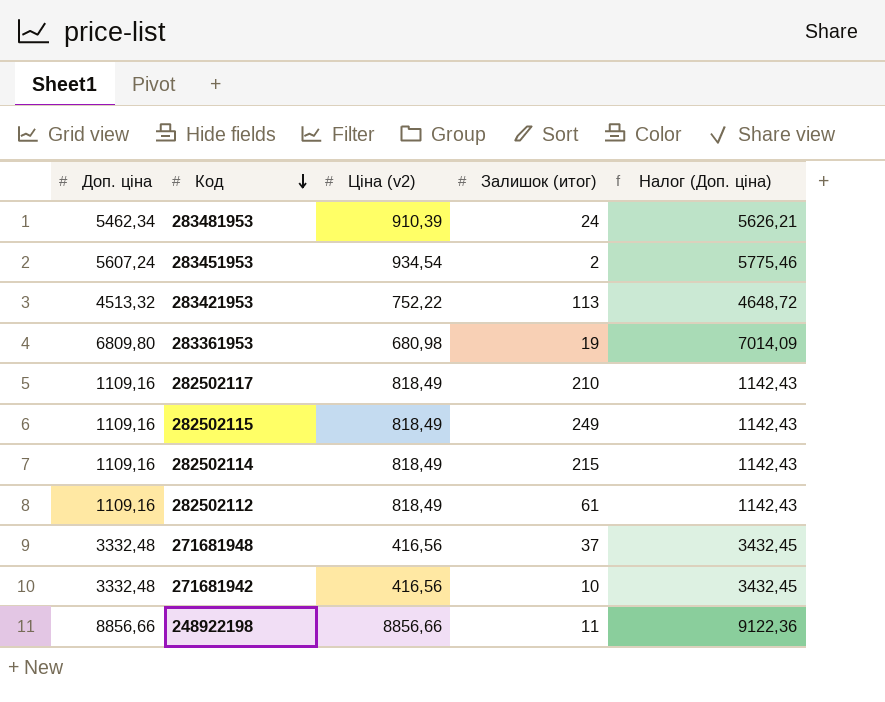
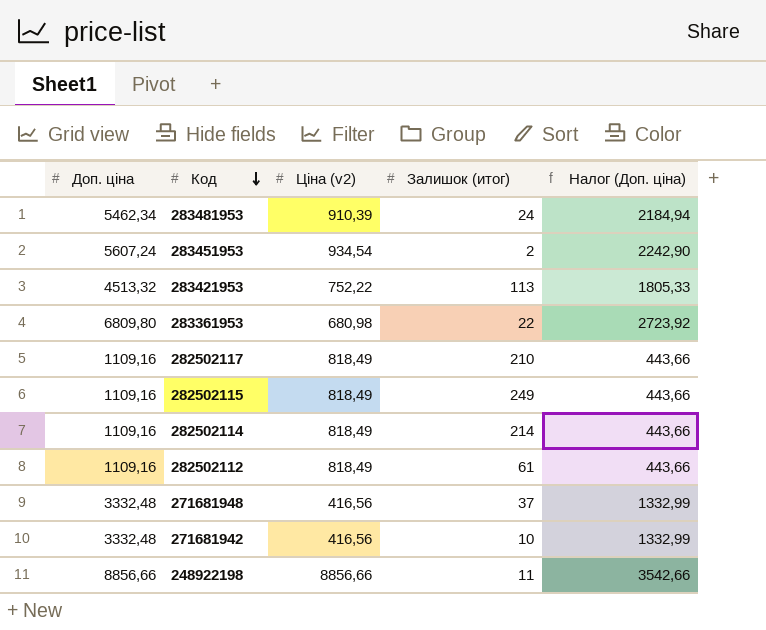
column Налог (Доп. ціна) | formula: [Доп. ціна] * 1,03 -> [Доп. ціна] * 0,4
283361953 | Залишок (итог): 19 -> 22
282502114 | Залишок (итог): 215 -> 214

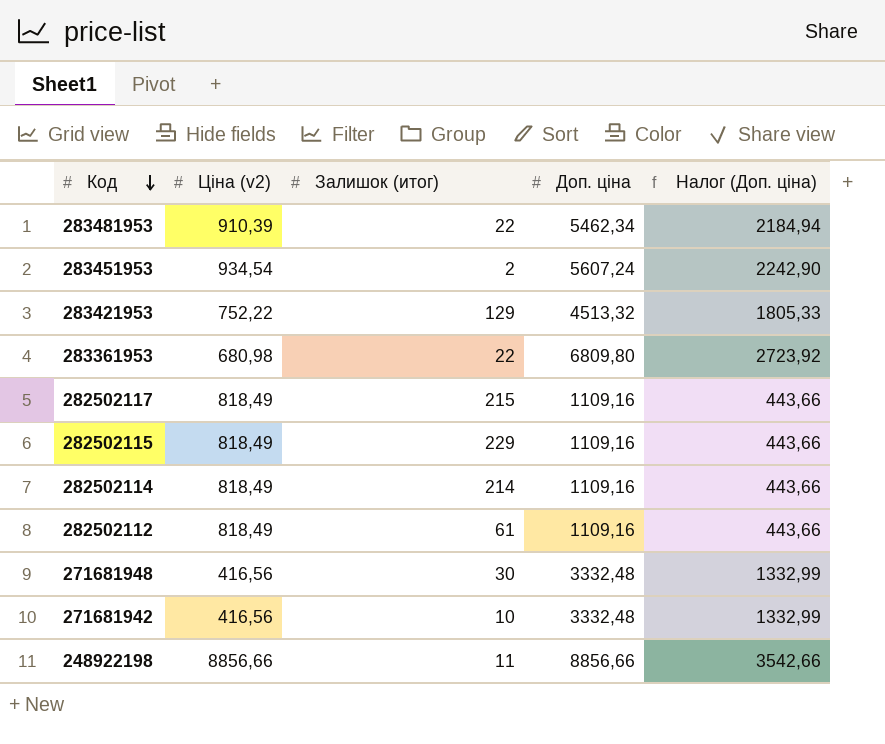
column Доп. ціна | position: 1 -> 4
283481953 | Залишок (итог): 24 -> 22
283421953 | Залишок (итог): 113 -> 129
282502117 | Залишок (итог): 210 -> 215
282502115 | Залишок (итог): 249 -> 229
271681948 | Залишок (итог): 37 -> 30

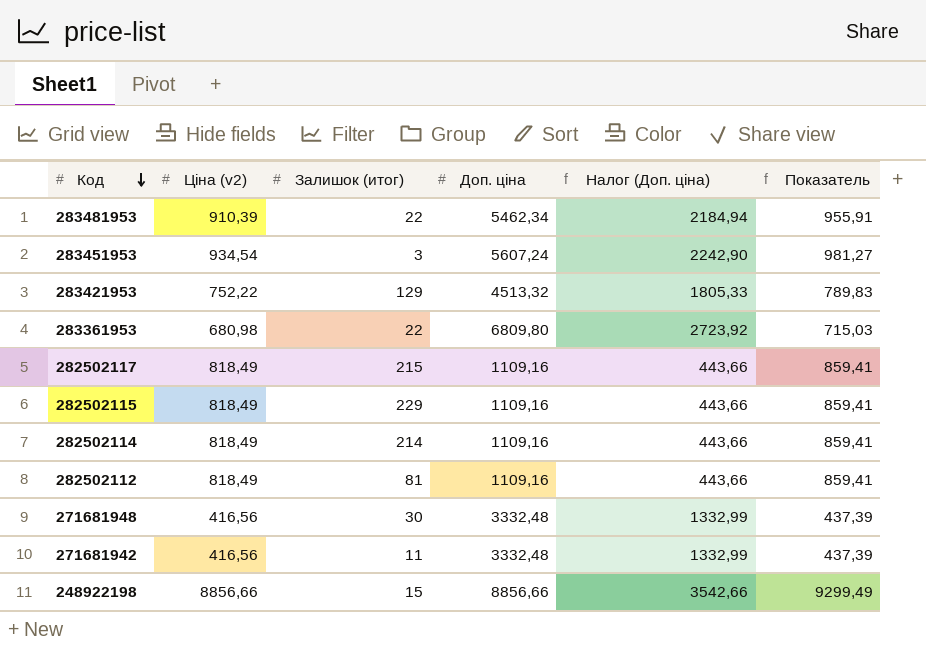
column Показатель | formula: none -> [Ціна (v2)] * 1,05
283451953 | Залишок (итог): 2 -> 3
282502112 | Залишок (итог): 61 -> 81
271681942 | Залишок (итог): 10 -> 11
248922198 | Залишок (итог): 11 -> 15

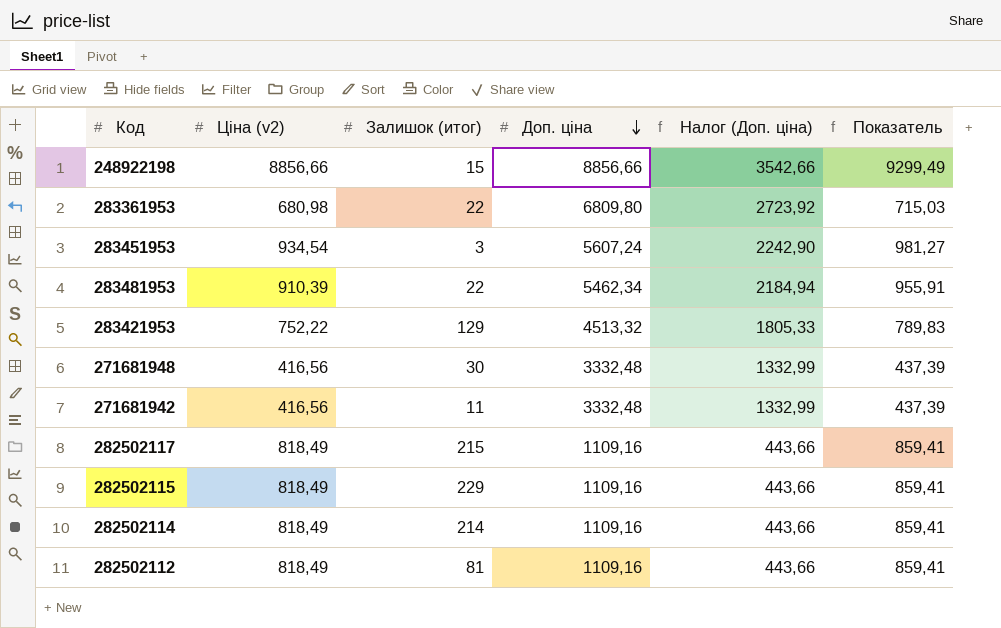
row order: Код descending -> Доп. ціна descending

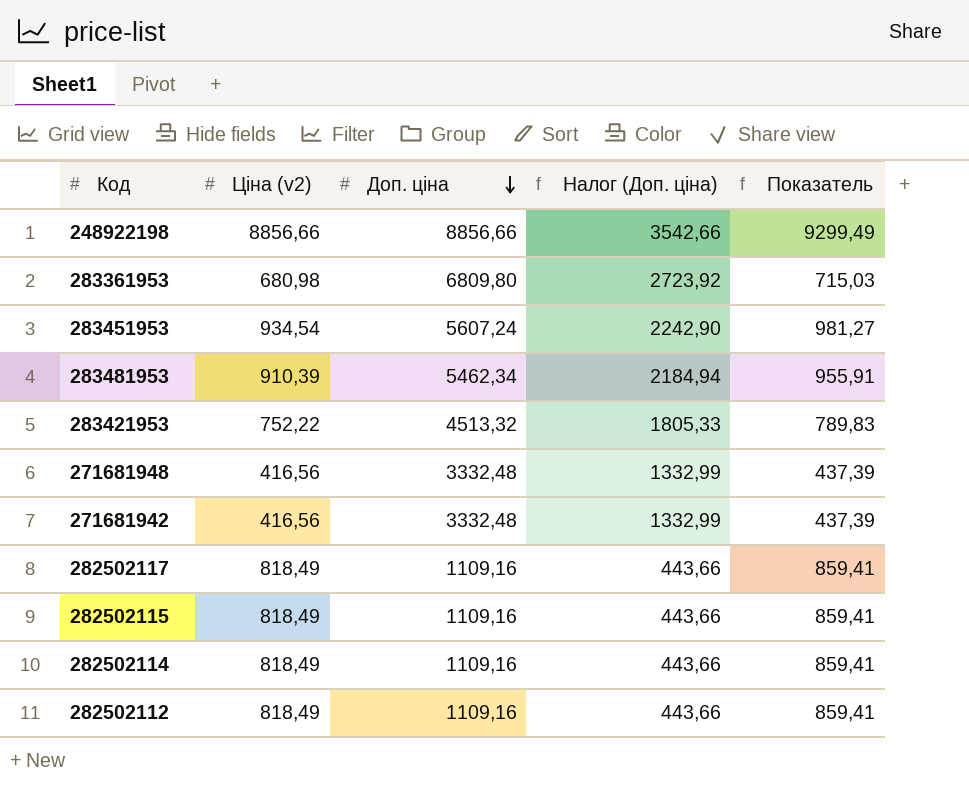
column Залишок (итог) | position: 3 -> none

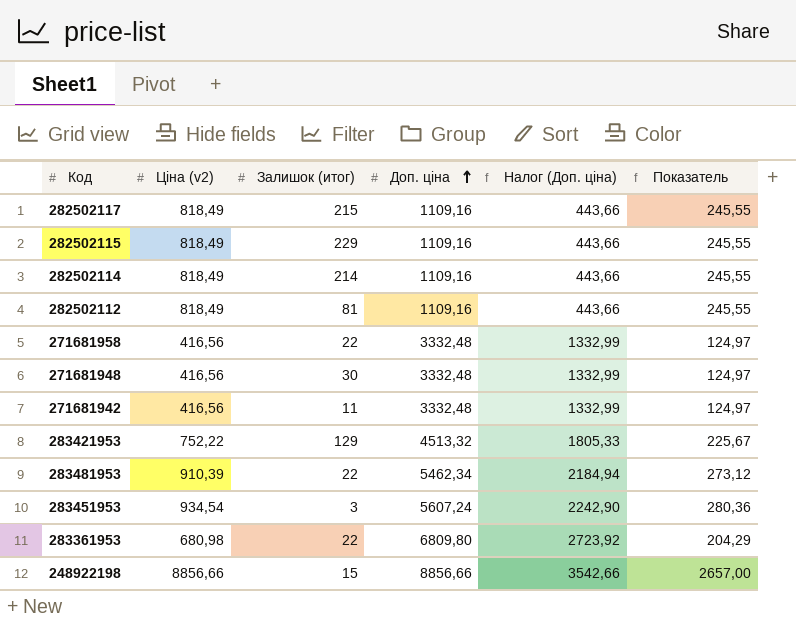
row order: Доп. ціна descending -> Доп. ціна ascending
column Залишок (итог) | position: none -> 3
column Показатель | formula: [Ціна (v2)] * 1,05 -> [Ціна (v2)] * 0,3
row 271681958: none -> 416,56 | 22 | 3332,48 | 1332,99 | 124,97

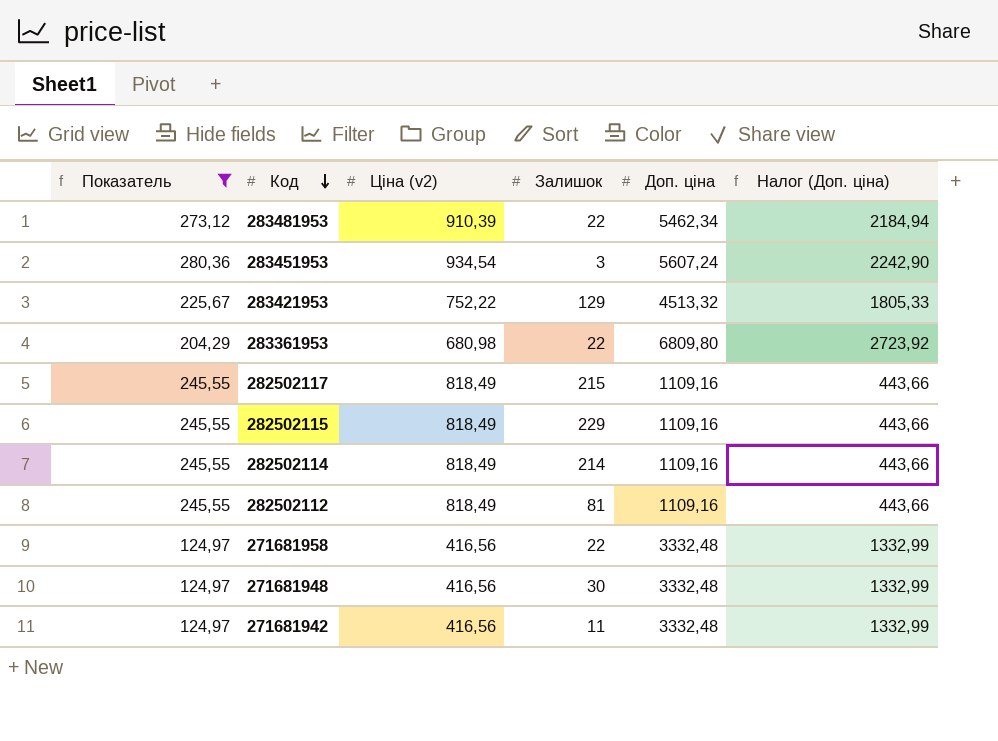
filter: none -> Показатель != 2657,00
row order: Доп. ціна ascending -> Код descending
column Показатель | position: 6 -> 1
column name: Залишок (итог) -> Залишок

